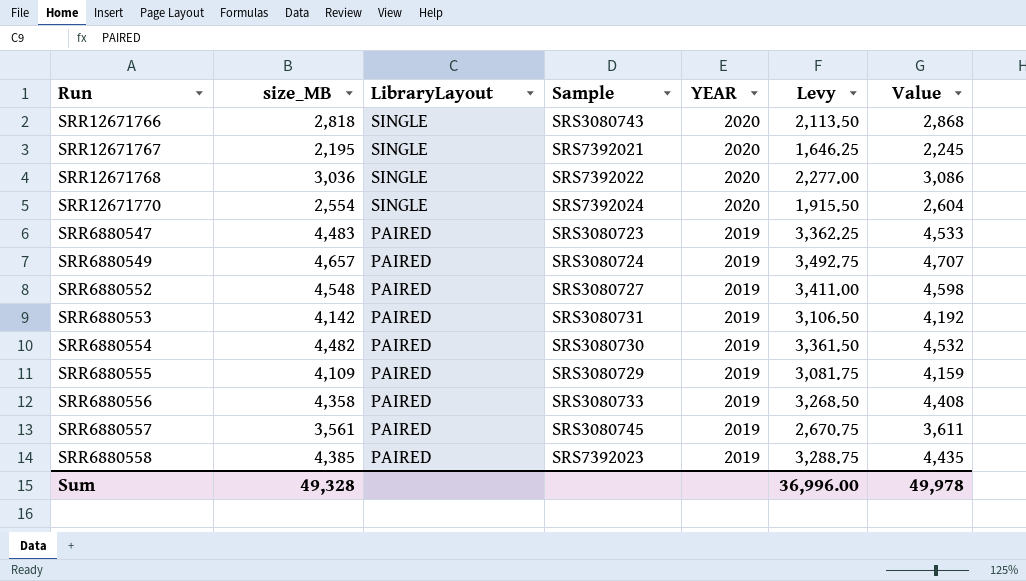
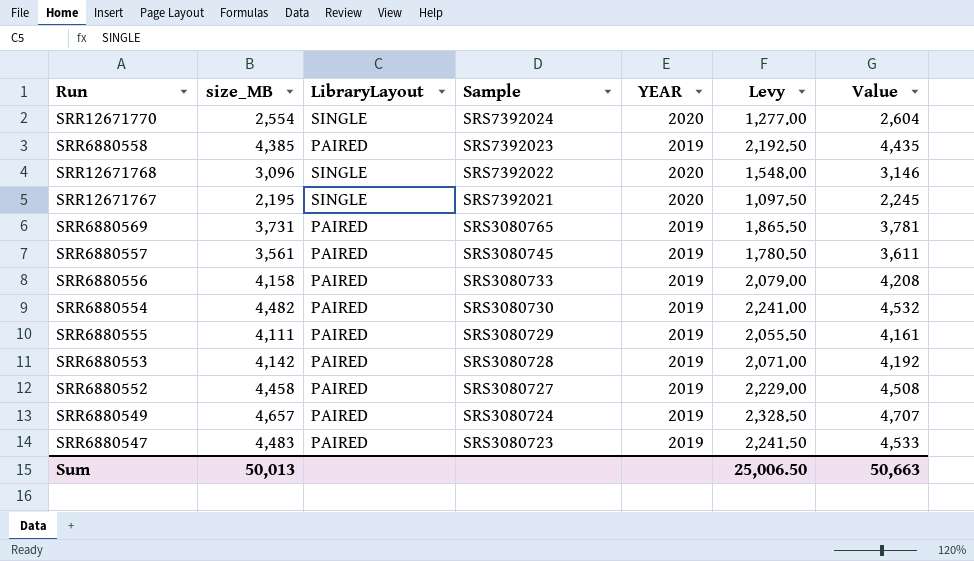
row order: LibraryLayout descending -> Sample descending
column Levy | formula: [size_MB] * 0.75 -> [size_MB] * 0.5
row SRR12671766: 2,818 | SINGLE | SRS3080743 | 2020 | 2,113.50 | 2,868 -> none
SRR12671768 | size_MB: 3,036 -> 3,096
SRR12671768 | Value: 3,086 -> 3,146
row SRR6880569: none -> 3,731 | PAIRED | SRS3080765 | 2019 | 1,865.50 | 3,781
SRR6880556 | size_MB: 4,358 -> 4,158
SRR6880556 | Value: 4,408 -> 4,208
SRR6880555 | size_MB: 4,109 -> 4,111
SRR6880555 | Value: 4,159 -> 4,161
SRR6880553 | Sample: SRS3080731 -> SRS3080728
SRR6880552 | size_MB: 4,548 -> 4,458
SRR6880552 | Value: 4,598 -> 4,508
Sum | size_MB: 49,328 -> 50,013
Sum | Levy: 36,996.00 -> 25,006.50
Sum | Value: 49,978 -> 50,663

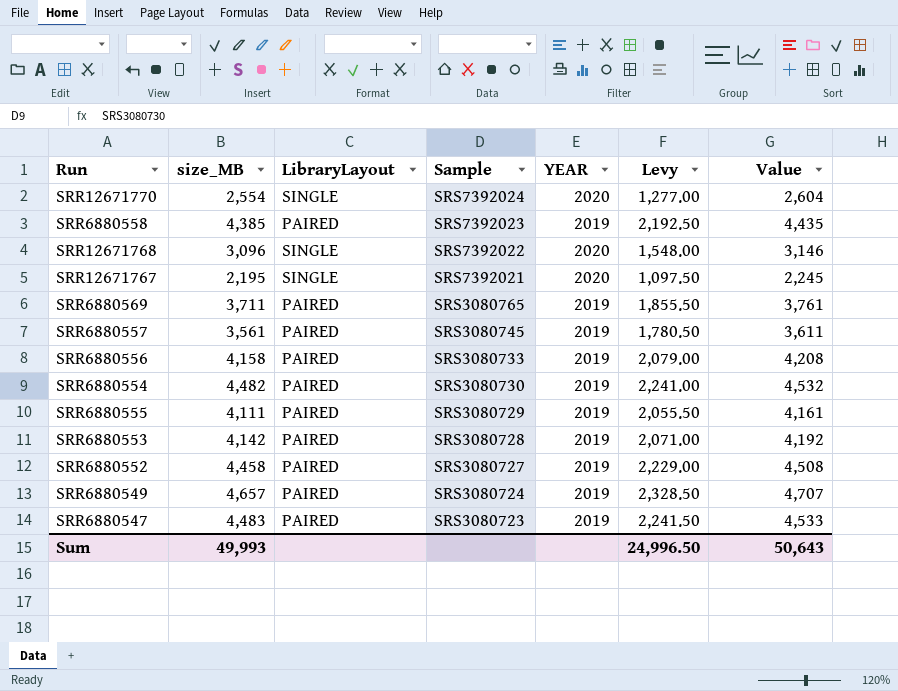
SRR6880569 | size_MB: 3,731 -> 3,711
SRR6880569 | Levy: 1,865.50 -> 1,855.50
SRR6880569 | Value: 3,781 -> 3,761
Sum | size_MB: 50,013 -> 49,993
Sum | Levy: 25,006.50 -> 24,996.50
Sum | Value: 50,663 -> 50,643

